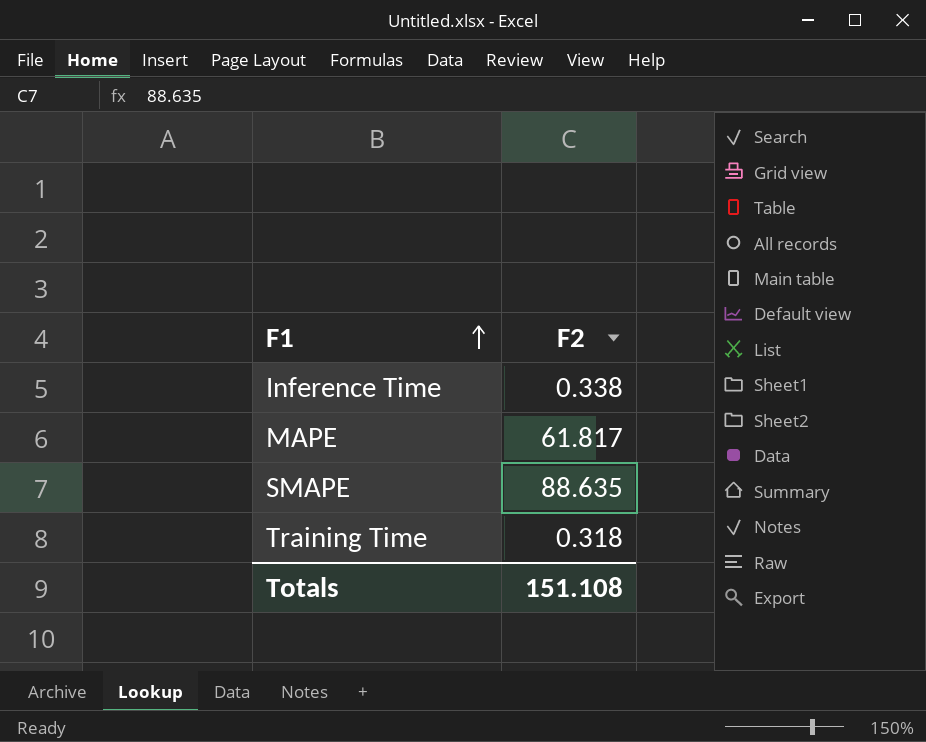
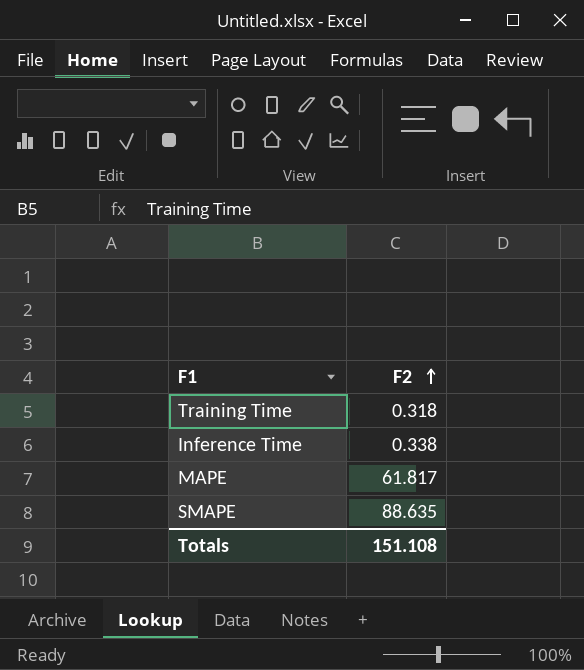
row order: F1 ascending -> F2 ascending

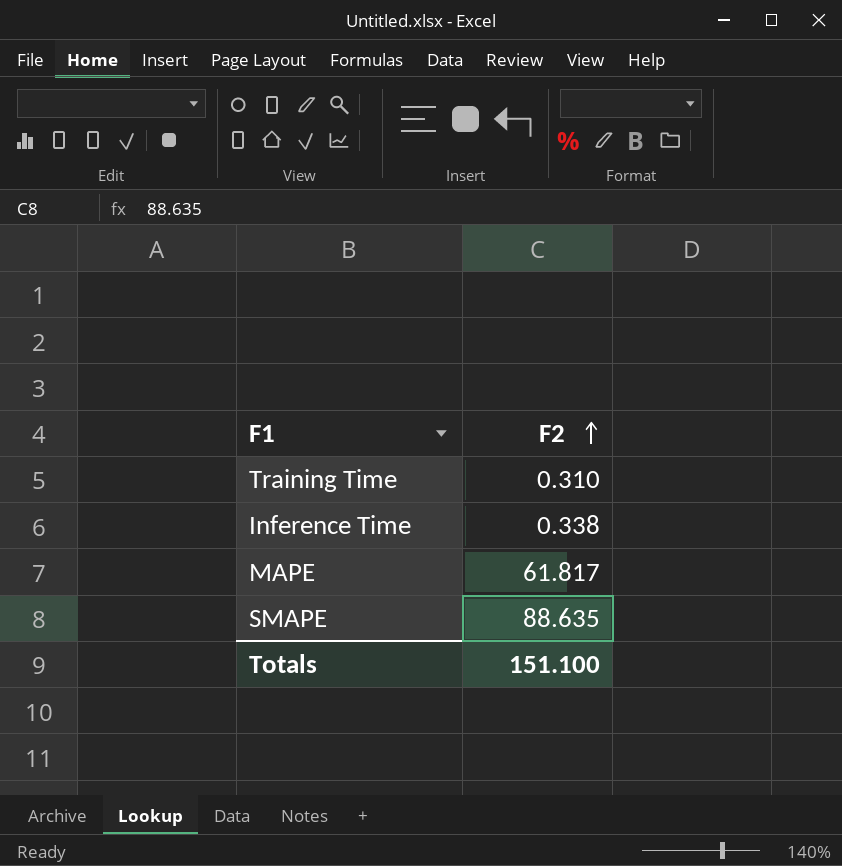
Training Time | F2: 0.318 -> 0.310
Totals | F2: 151.108 -> 151.100

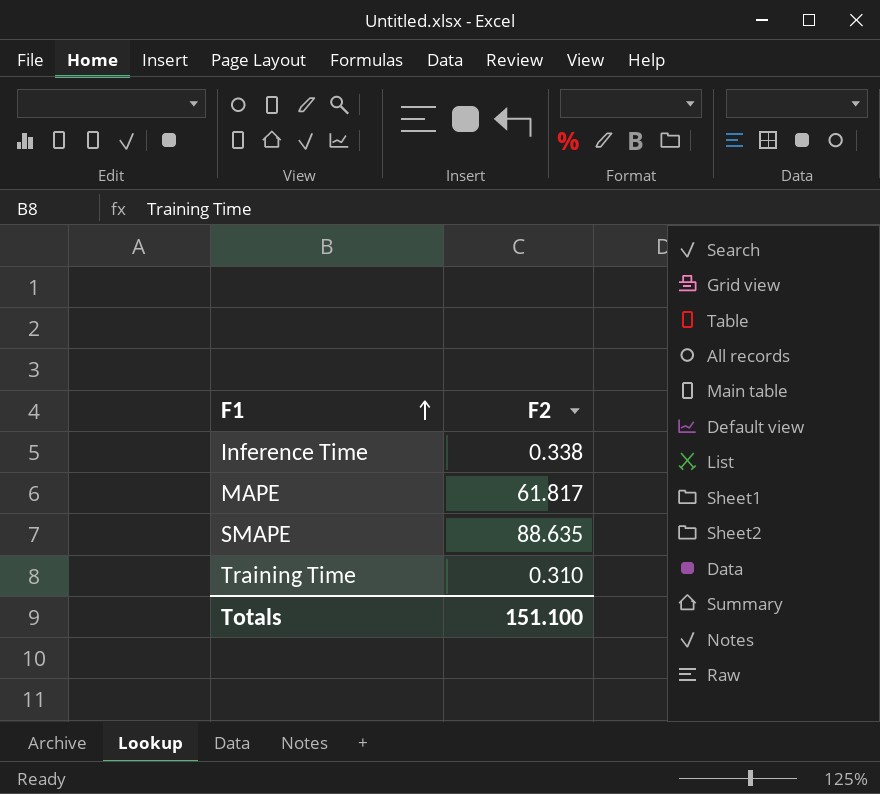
row order: F2 ascending -> F1 ascending

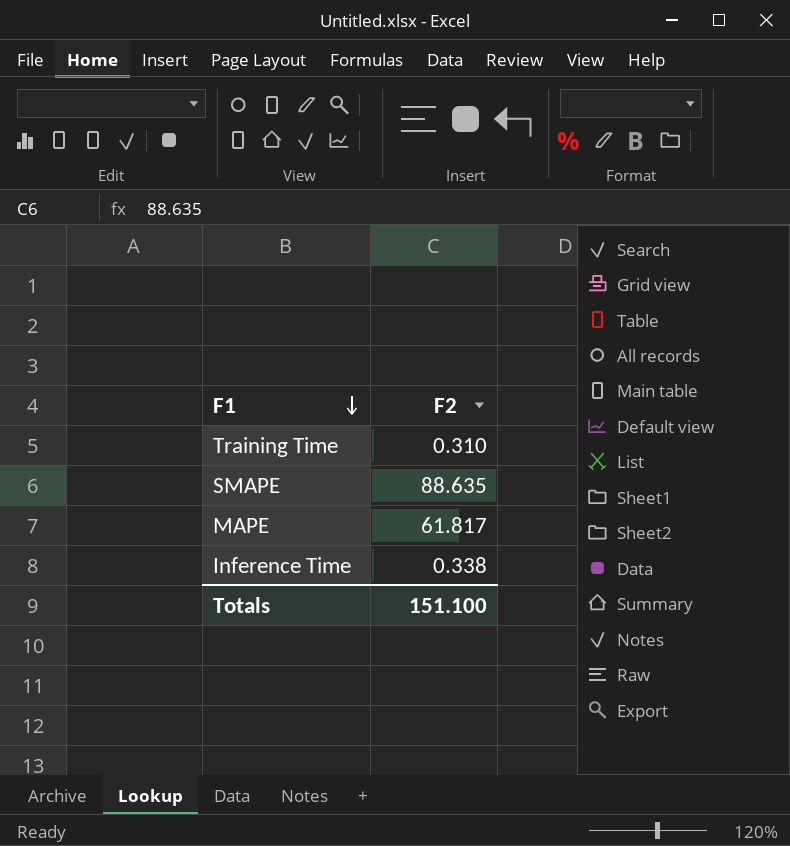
row order: F1 ascending -> F1 descending

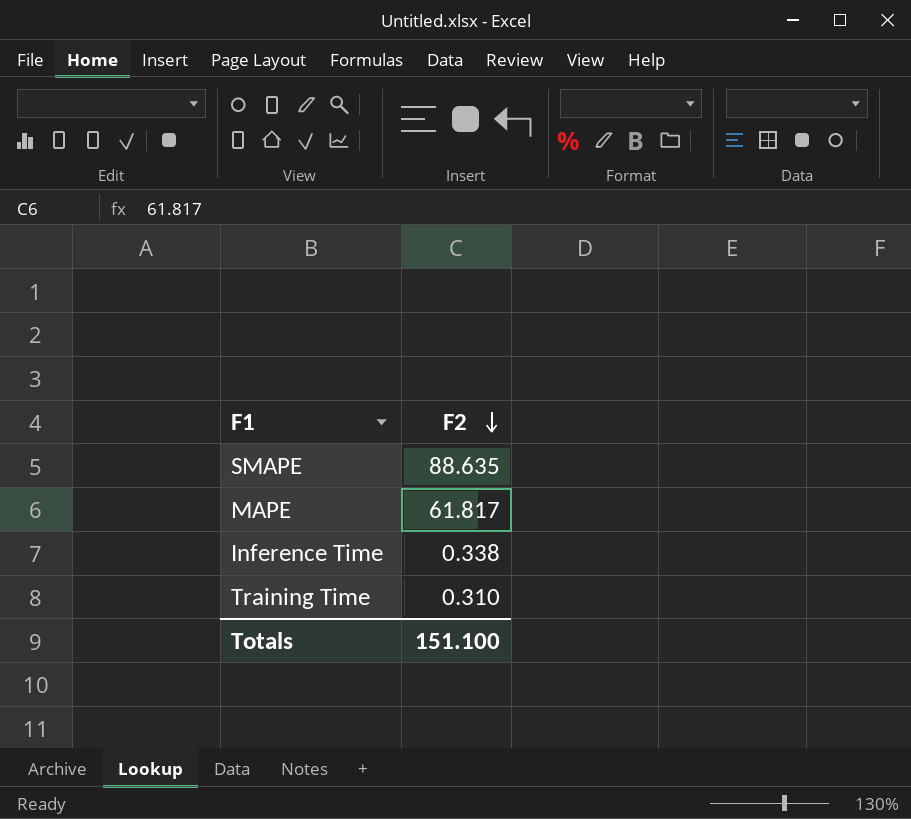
row order: F1 descending -> F2 descending

